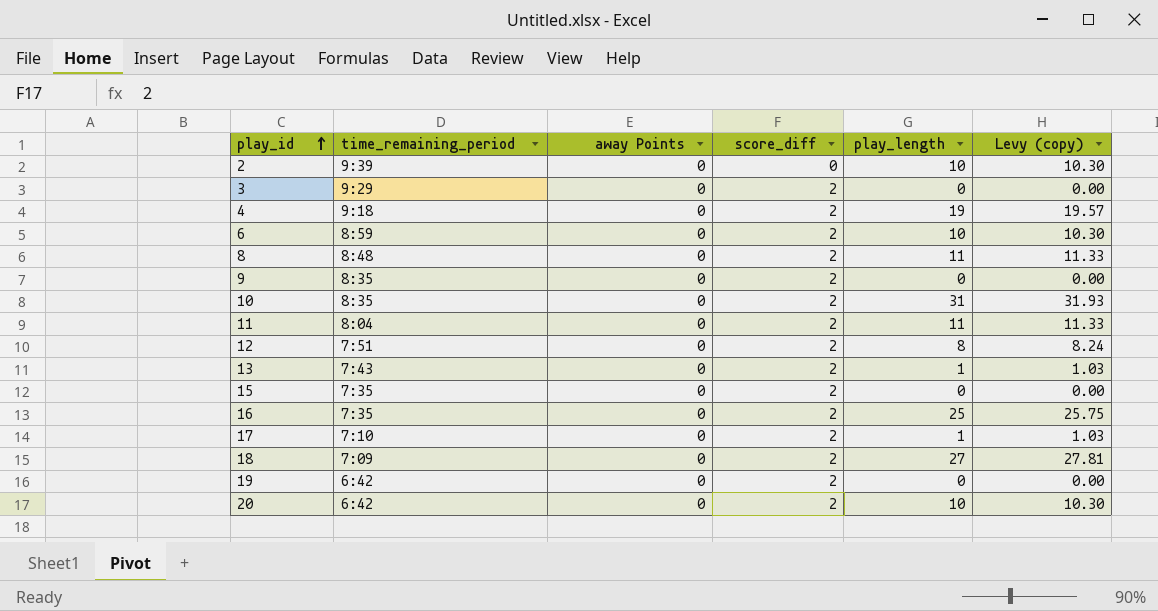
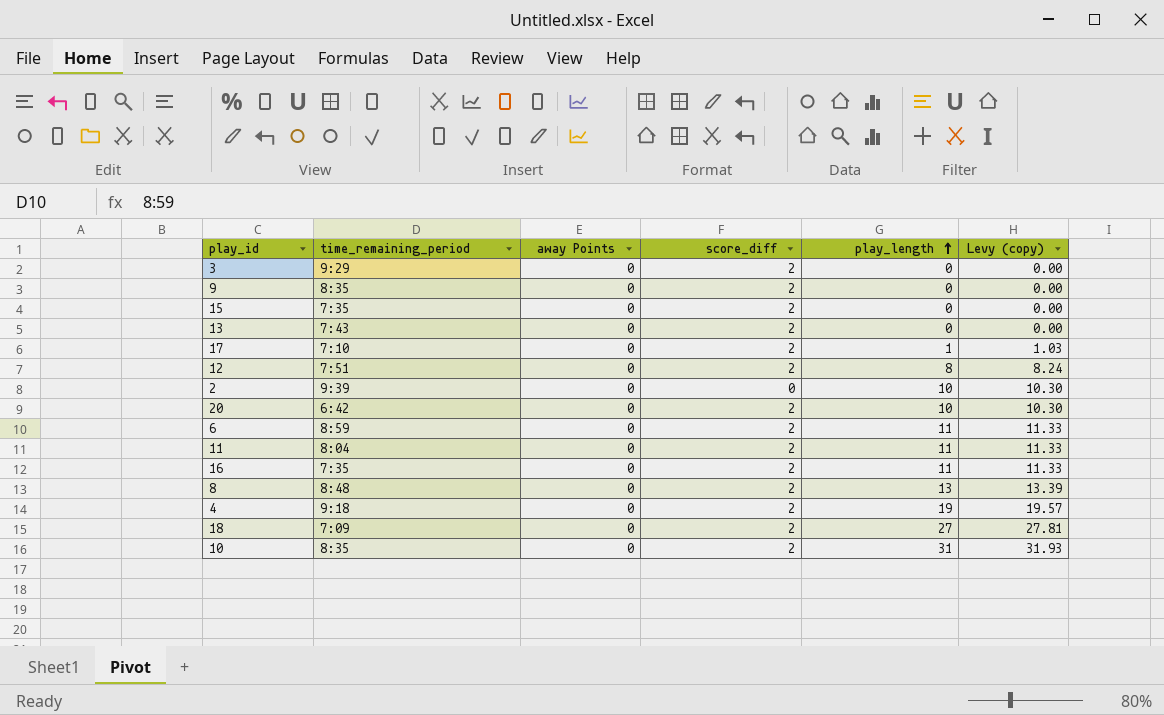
row order: play_id ascending -> play_length ascending
row 19: 6:42 | 0 | 2 | 0 | 0.00 -> none
13 | play_length: 1 -> 0
13 | Levy (copy): 1.03 -> 0.00
6 | play_length: 10 -> 11
6 | Levy (copy): 10.30 -> 11.33
16 | play_length: 25 -> 11
16 | Levy (copy): 25.75 -> 11.33
8 | play_length: 11 -> 13
8 | Levy (copy): 11.33 -> 13.39

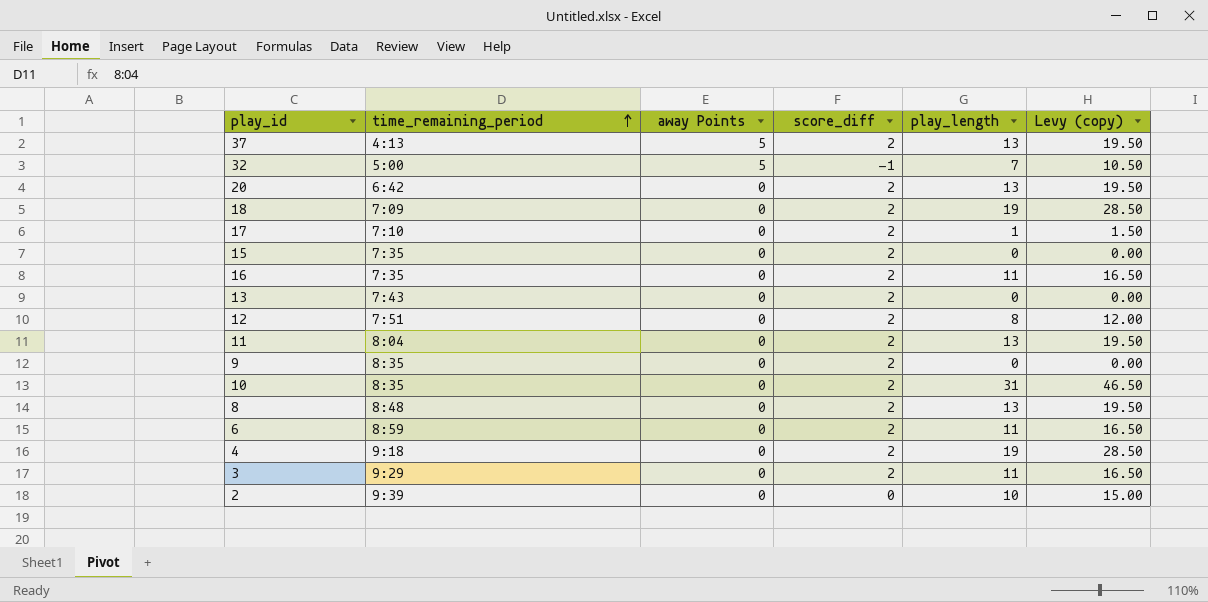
row order: play_length ascending -> time_remaining_period ascending
column Levy (copy) | formula: [play_length] * 1.03 -> [play_length] * 1.5
row 37: none -> 4:13 | 5 | 2 | 13 | 19.50
row 32: none -> 5:00 | 5 | -1 | 7 | 10.50
20 | play_length: 10 -> 13
18 | play_length: 27 -> 19
11 | play_length: 11 -> 13
3 | play_length: 0 -> 11

